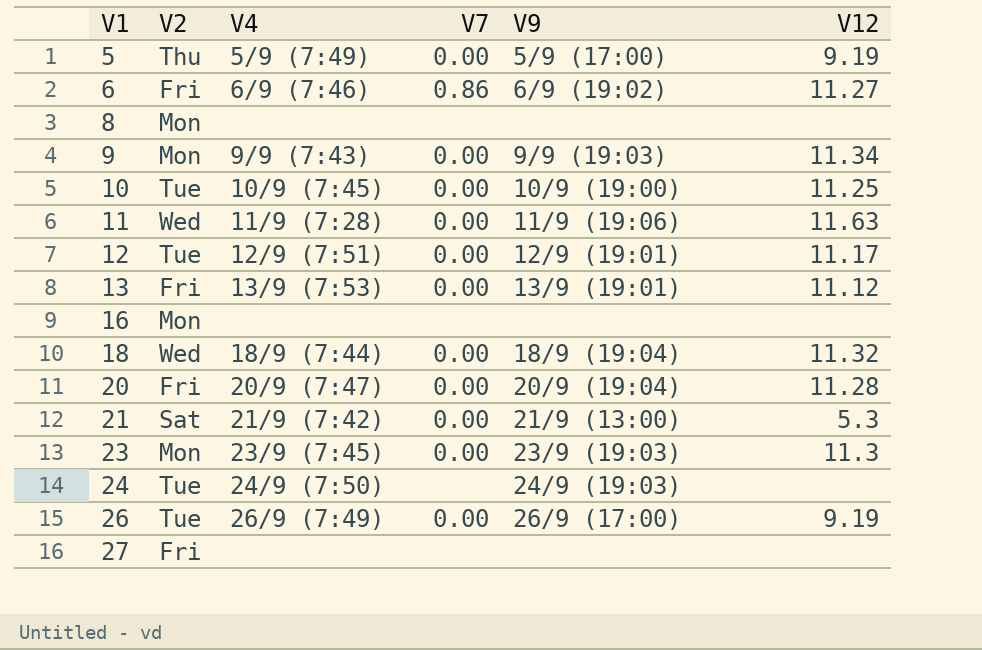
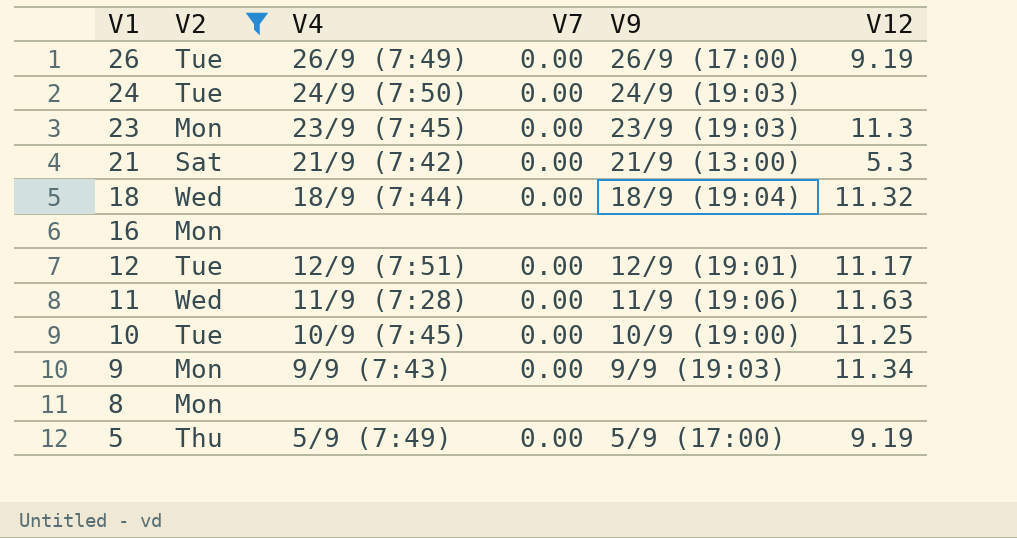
filter: none -> V2 != Fri
row order: V1 ascending -> V1 descending
24 | V7: none -> 0.00

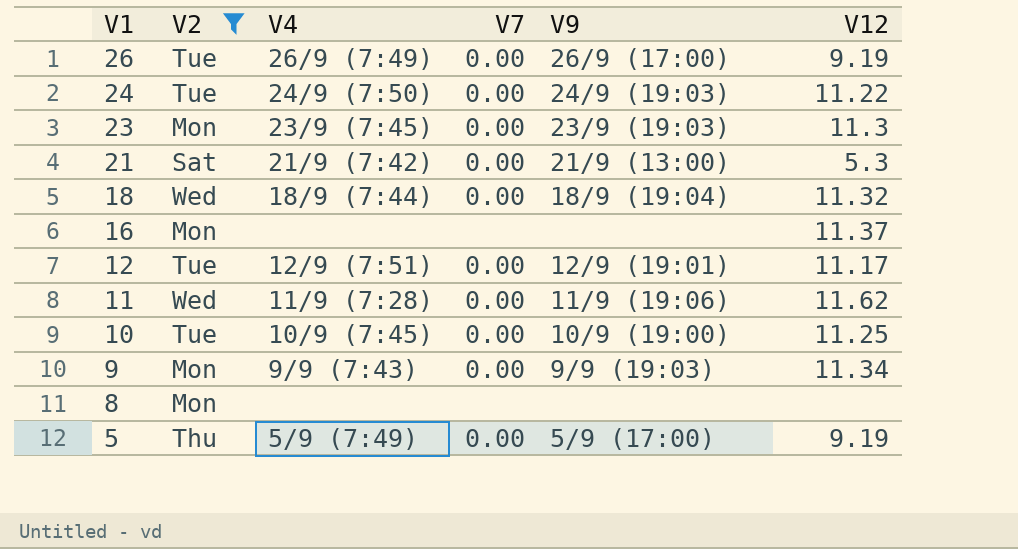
24 | V12: none -> 11.22
16 | V12: none -> 11.37
11 | V12: 11.63 -> 11.62

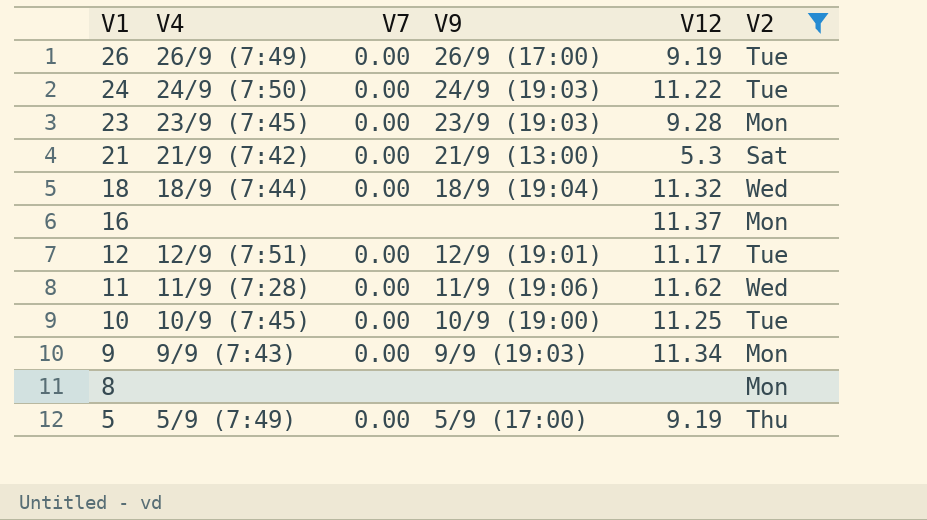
column V2 | position: 2 -> 6
23 | V12: 11.3 -> 9.28

